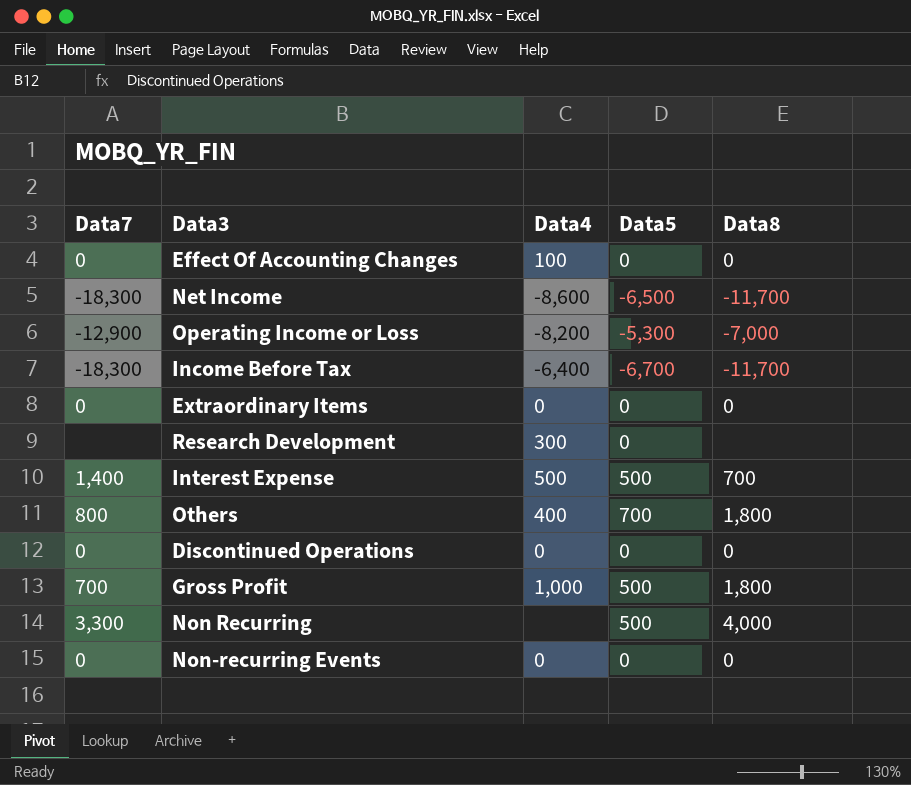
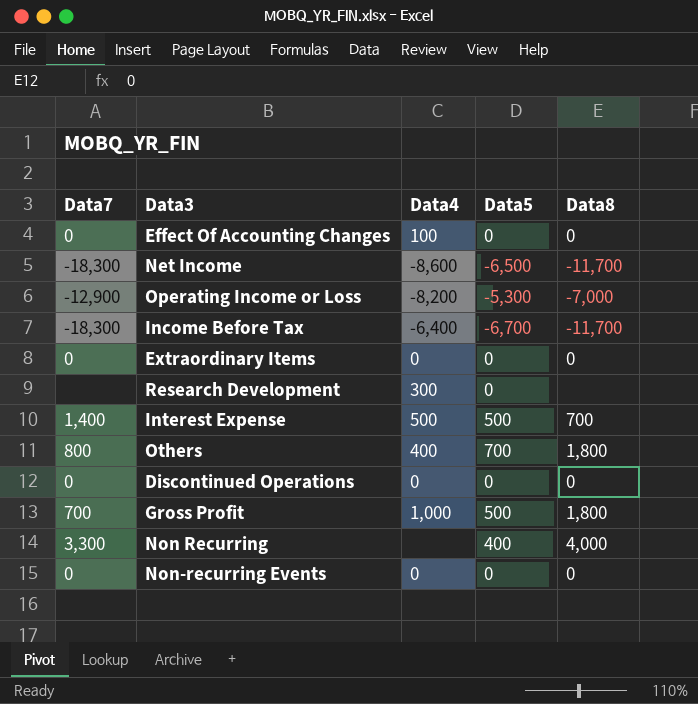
Non Recurring | Data5: 500 -> 400

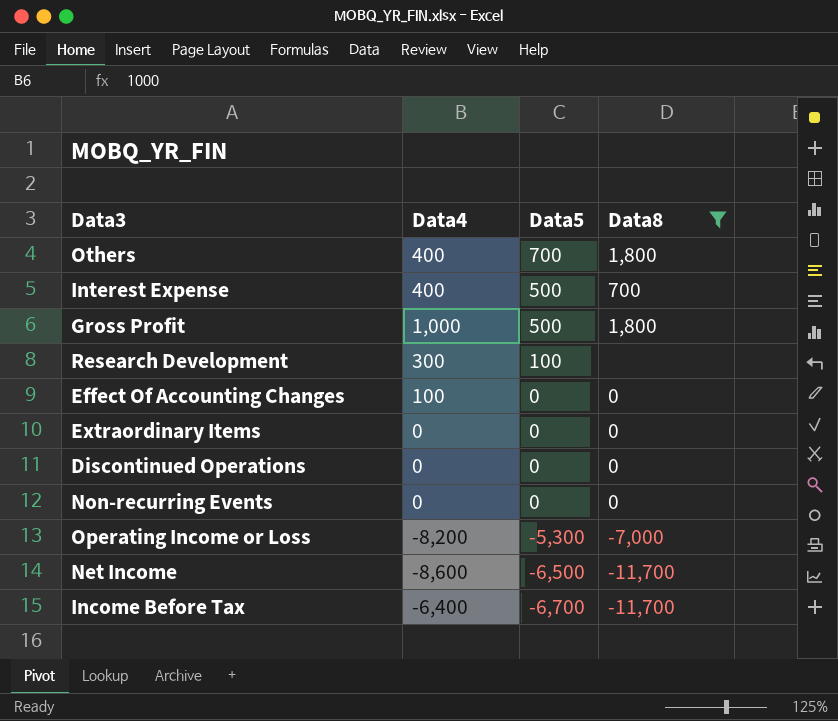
filter: none -> Data8 != 4,000
row order: none -> Data5 descending
column Data7 | position: 1 -> none
Interest Expense | Data4: 500 -> 400
Research Development | Data5: 0 -> 100

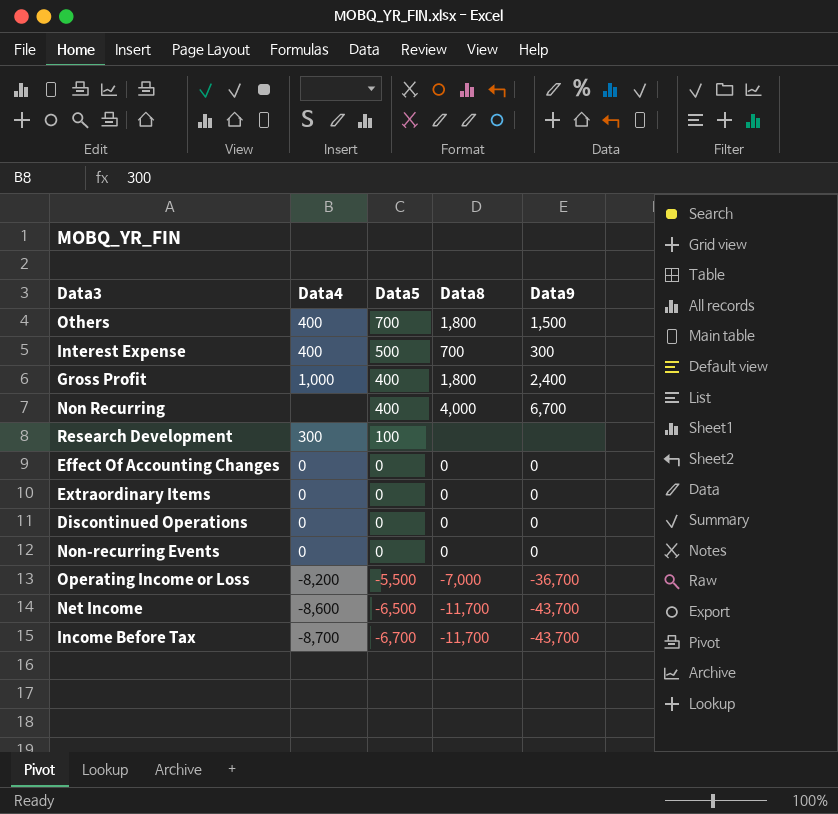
filter: Data8 != 4,000 -> none
column Data9 | position: none -> 5
Gross Profit | Data5: 500 -> 400
Effect Of Accounting Changes | Data4: 100 -> 0
Operating Income or Loss | Data5: -5,300 -> -5,500
Income Before Tax | Data4: -6,400 -> -8,700

